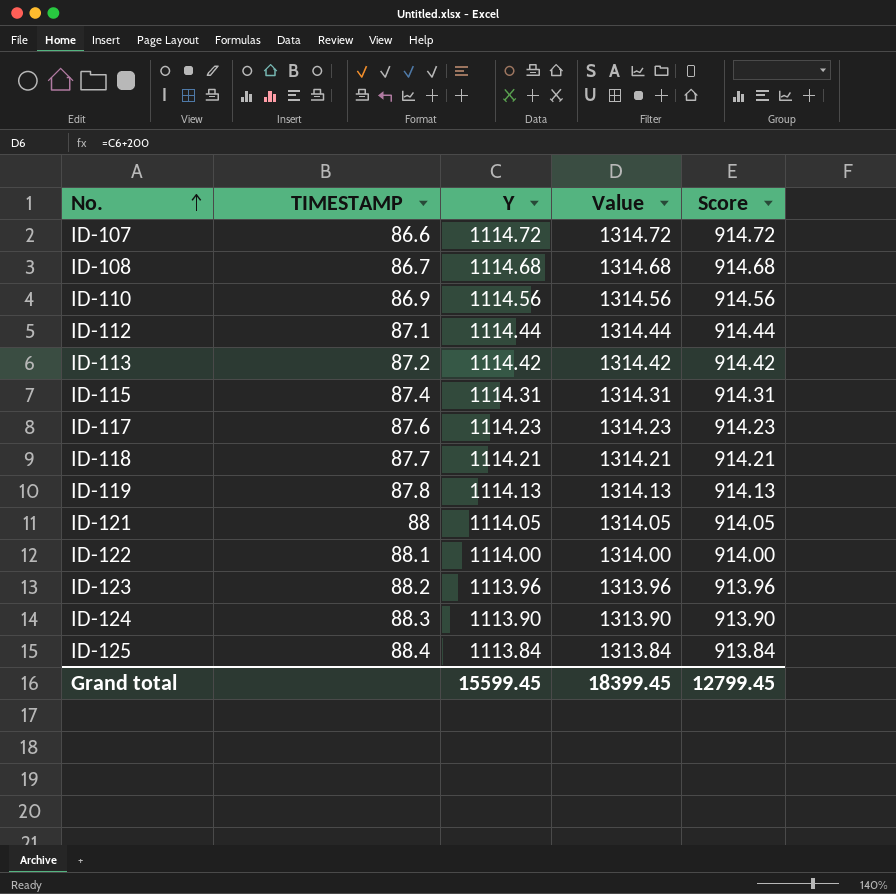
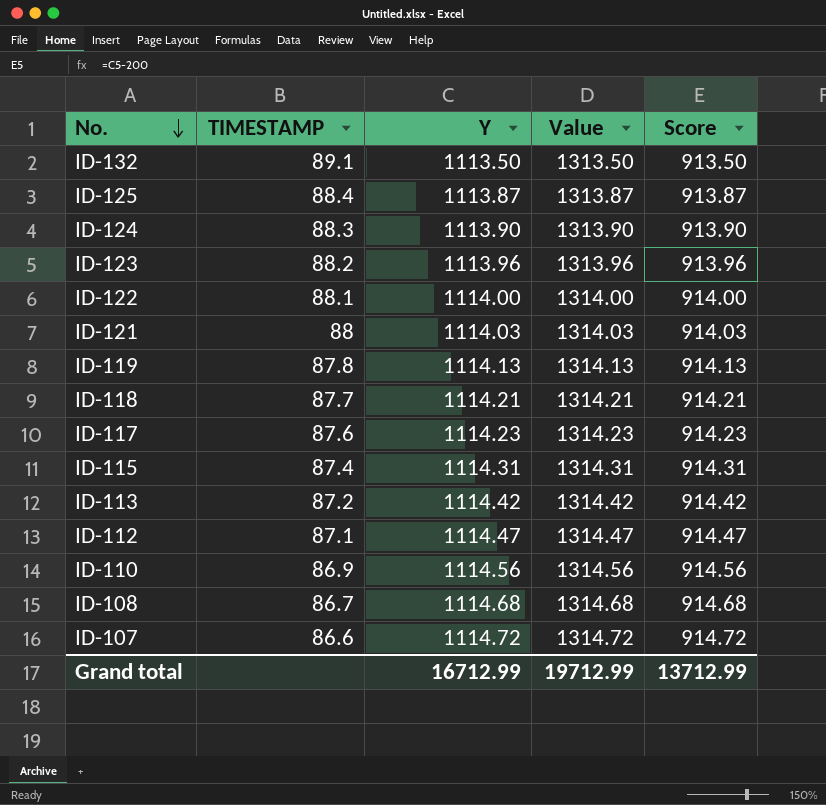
row order: No. ascending -> No. descending
row ID-132: none -> 89.1 | 1113.50 | 1313.50 | 913.50
ID-125 | Y: 1113.84 -> 1113.87
ID-125 | Value: 1313.84 -> 1313.87
ID-125 | Score: 913.84 -> 913.87
ID-121 | Y: 1114.05 -> 1114.03
ID-121 | Value: 1314.05 -> 1314.03
ID-121 | Score: 914.05 -> 914.03
ID-112 | Y: 1114.44 -> 1114.47
ID-112 | Value: 1314.44 -> 1314.47
ID-112 | Score: 914.44 -> 914.47
Grand total | Y: 15599.45 -> 16712.99
Grand total | Value: 18399.45 -> 19712.99
Grand total | Score: 12799.45 -> 13712.99

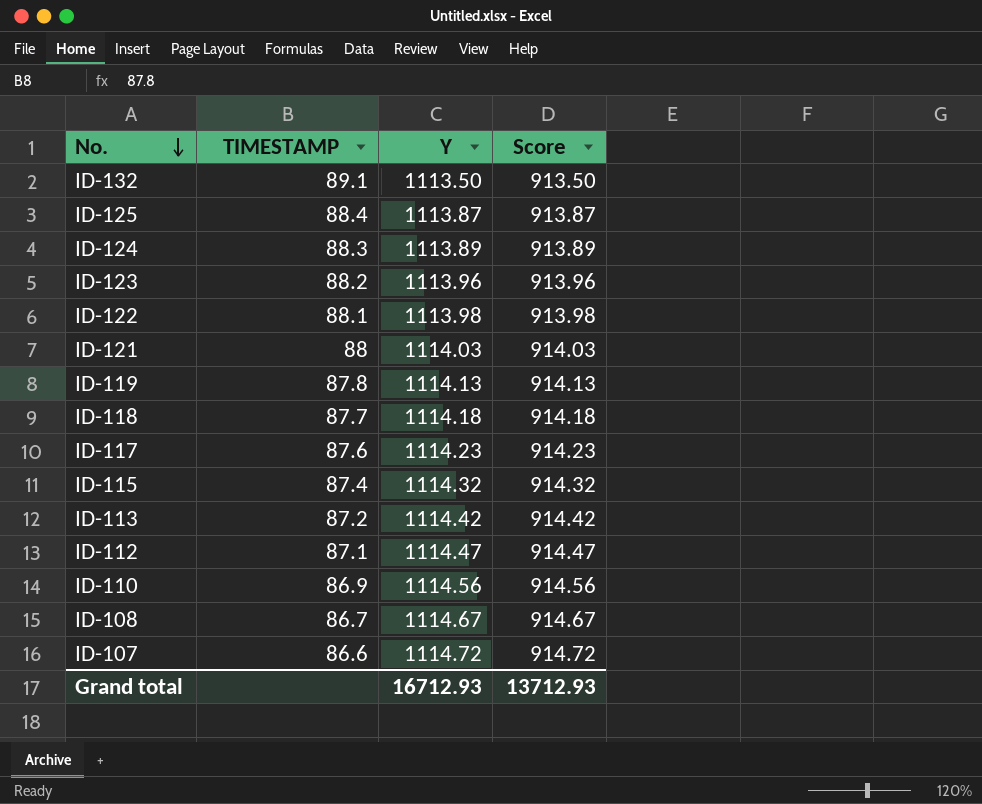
column Value | formula: [Y] + 200 -> none
ID-124 | Y: 1113.90 -> 1113.89
ID-124 | Score: 913.90 -> 913.89
ID-122 | Y: 1114.00 -> 1113.98
ID-122 | Score: 914.00 -> 913.98
ID-118 | Y: 1114.21 -> 1114.18
ID-118 | Score: 914.21 -> 914.18
ID-115 | Y: 1114.31 -> 1114.32
ID-115 | Score: 914.31 -> 914.32
ID-108 | Y: 1114.68 -> 1114.67
ID-108 | Score: 914.68 -> 914.67
Grand total | Y: 16712.99 -> 16712.93
Grand total | Score: 13712.99 -> 13712.93

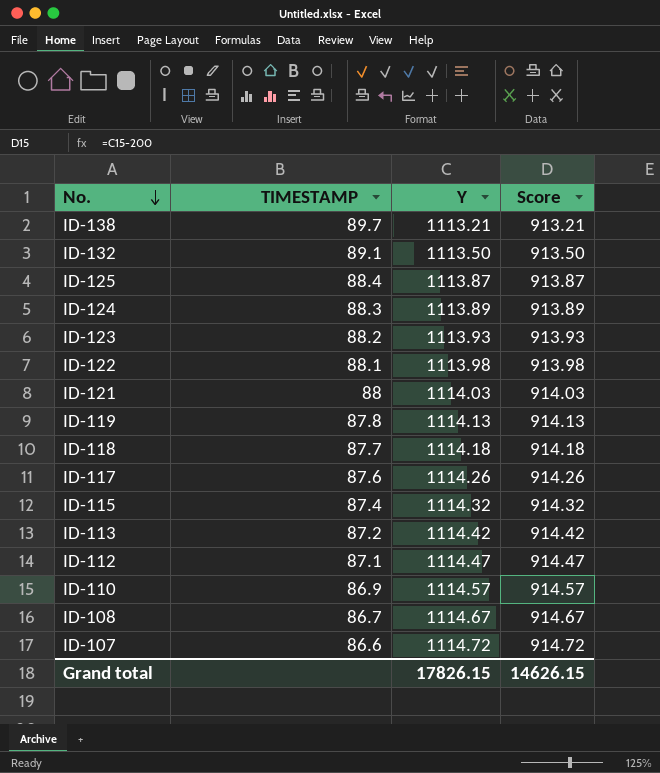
row ID-138: none -> 89.7 | 1113.21 | 913.21
ID-123 | Y: 1113.96 -> 1113.93
ID-123 | Score: 913.96 -> 913.93
ID-117 | Y: 1114.23 -> 1114.26
ID-117 | Score: 914.23 -> 914.26
ID-110 | Y: 1114.56 -> 1114.57
ID-110 | Score: 914.56 -> 914.57
Grand total | Y: 16712.93 -> 17826.15
Grand total | Score: 13712.93 -> 14626.15

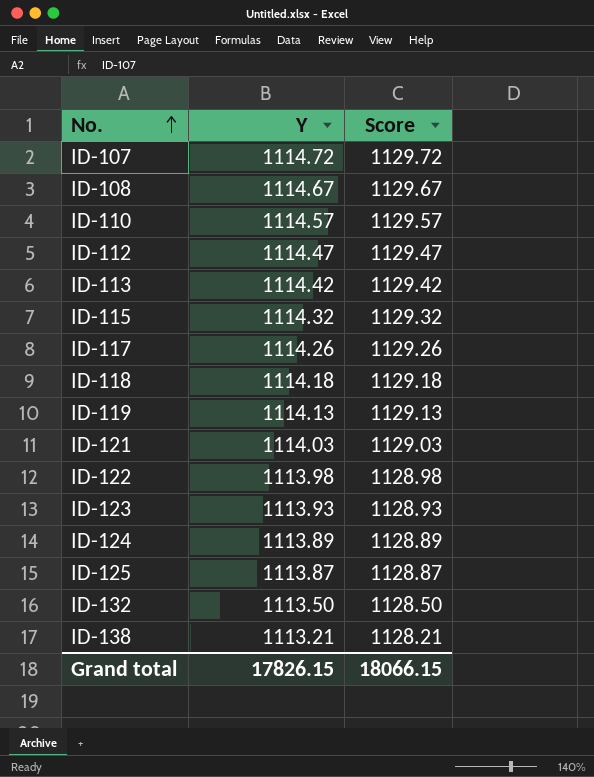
row order: No. descending -> No. ascending
column TIMESTAMP | position: 2 -> none
column Score | formula: [Y] - 200 -> [Y] + 15
Grand total | Score: 14626.15 -> 18066.15

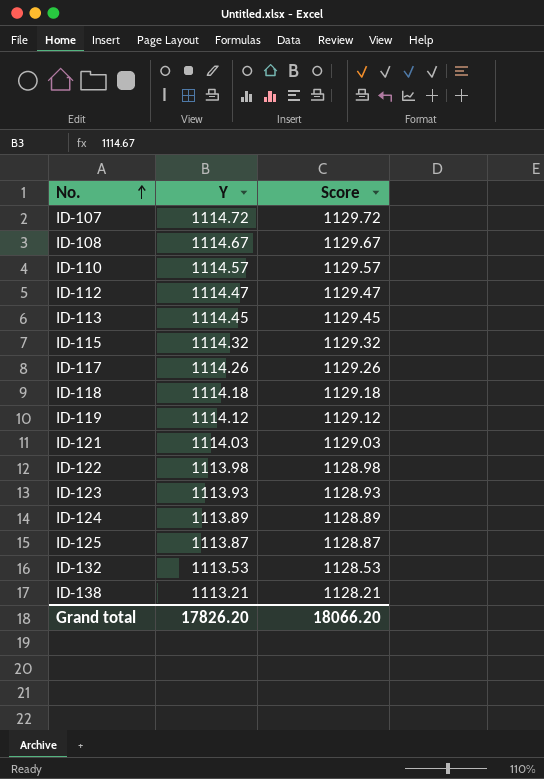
ID-113 | Y: 1114.42 -> 1114.45
ID-113 | Score: 1129.42 -> 1129.45
ID-119 | Y: 1114.13 -> 1114.12
ID-119 | Score: 1129.13 -> 1129.12
ID-132 | Y: 1113.50 -> 1113.53
ID-132 | Score: 1128.50 -> 1128.53
Grand total | Y: 17826.15 -> 17826.20
Grand total | Score: 18066.15 -> 18066.20

